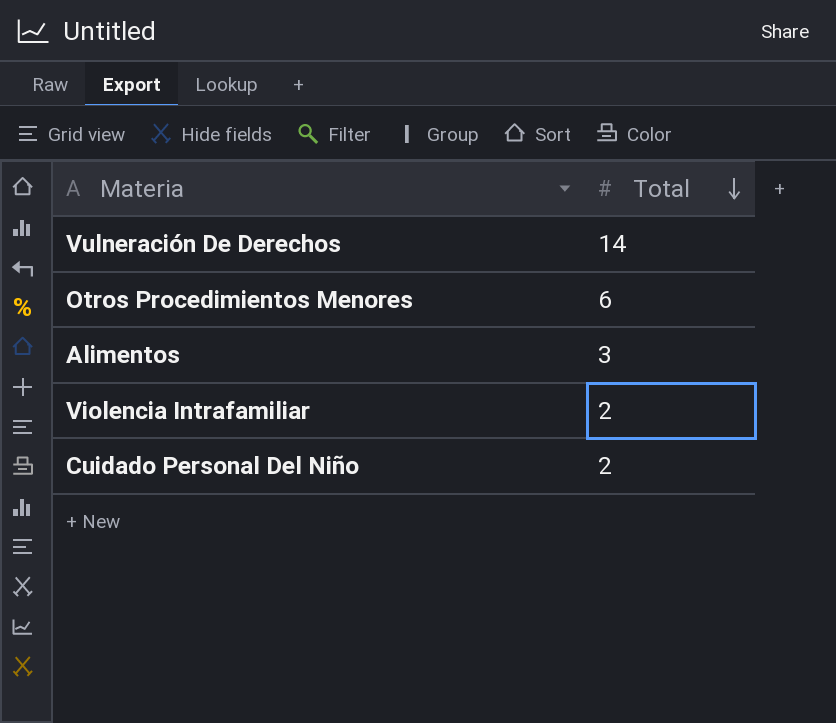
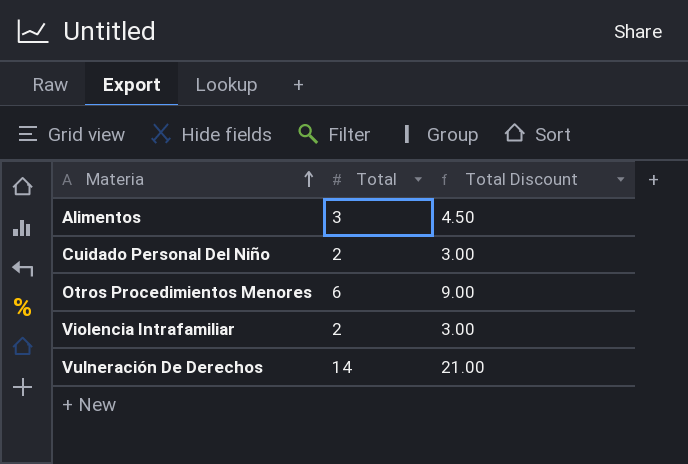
row order: Total descending -> Materia ascending
column Total Discount | formula: none -> [Total] * 1.5

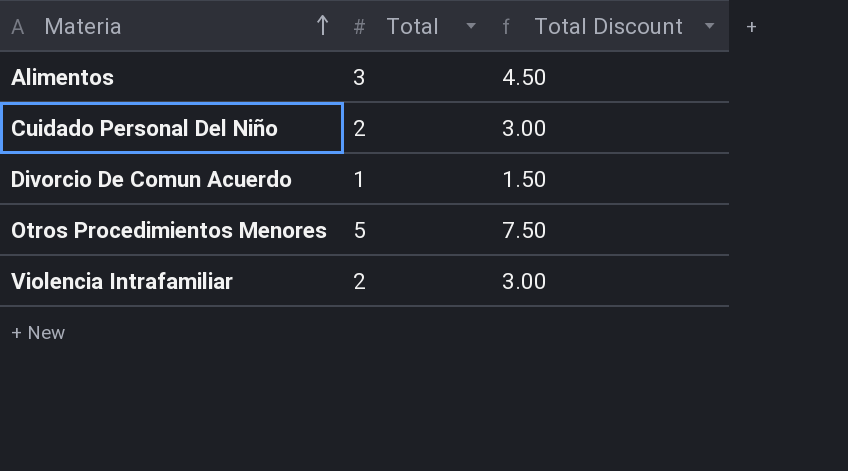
row Vulneración De Derechos: 14 | 21.00 -> none
row Divorcio De Comun Acuerdo: none -> 1 | 1.50
Otros Procedimientos Menores | Total: 6 -> 5
Otros Procedimientos Menores | Total Discount: 9.00 -> 7.50

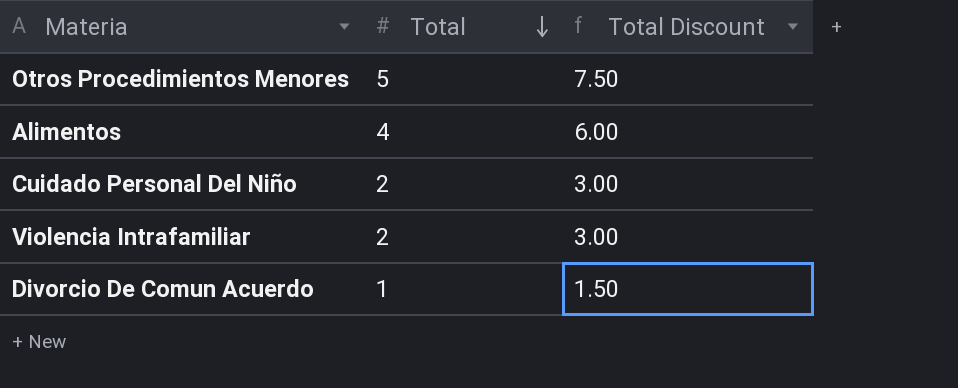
row order: Materia ascending -> Total descending
Alimentos | Total: 3 -> 4
Alimentos | Total Discount: 4.50 -> 6.00

